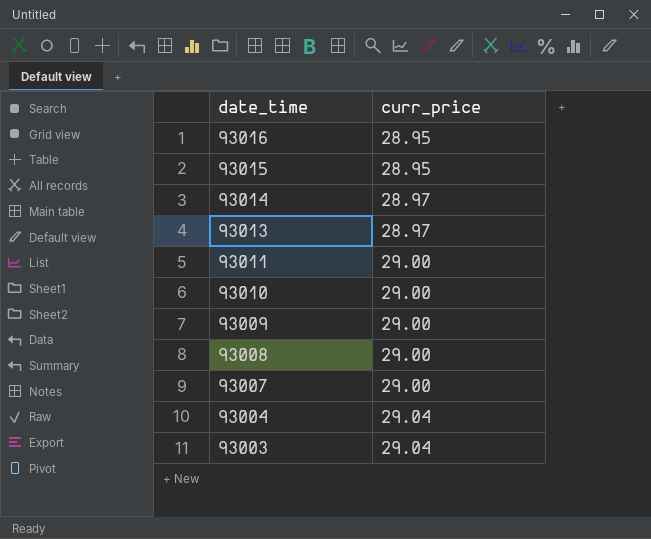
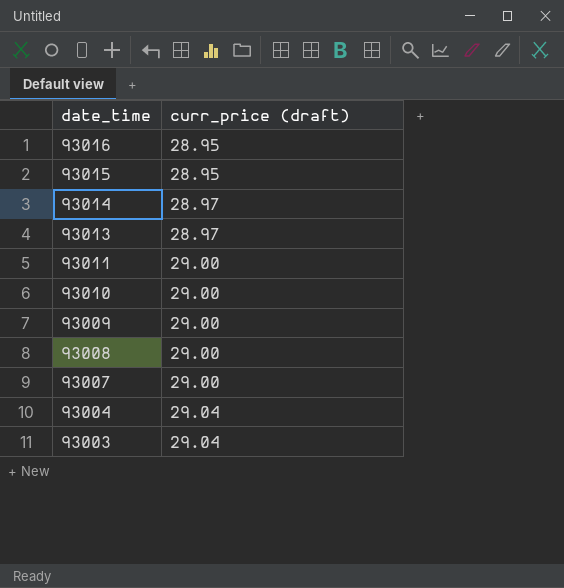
column name: curr_price -> curr_price (draft)

